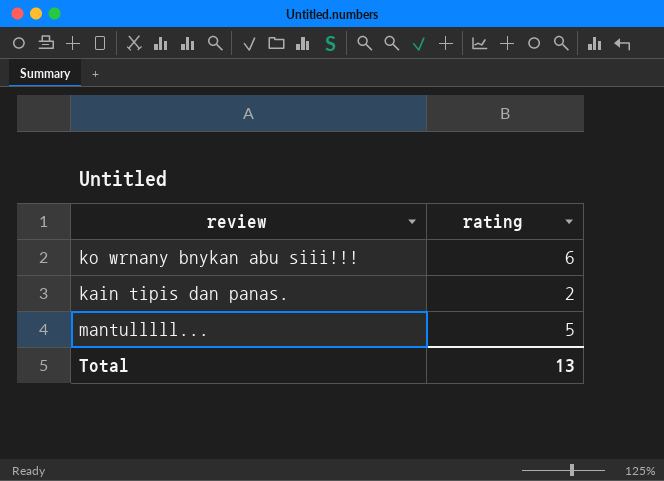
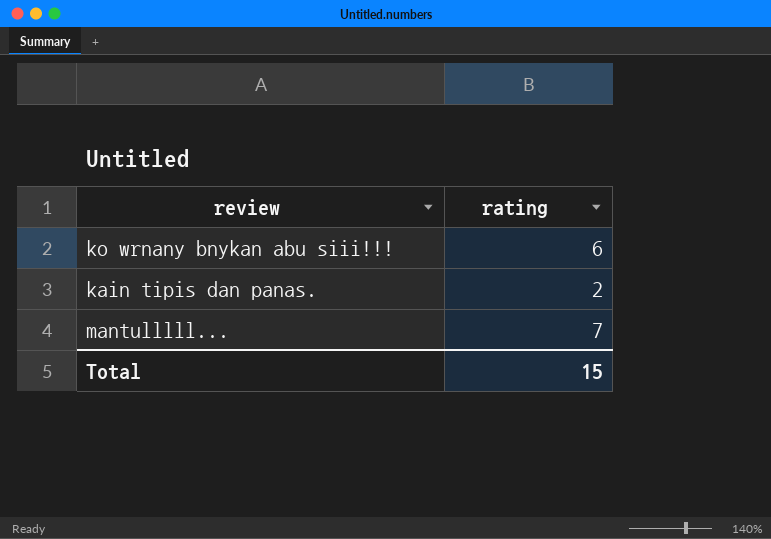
mantulllll... | rating: 5 -> 7
Total | rating: 13 -> 15

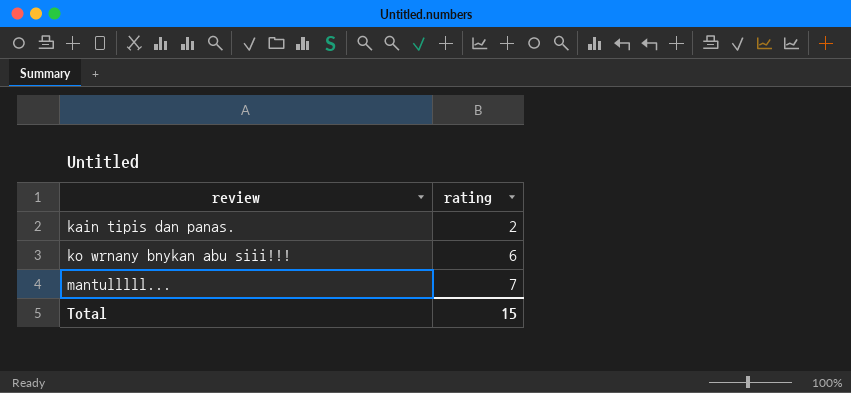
row order: none -> review ascending

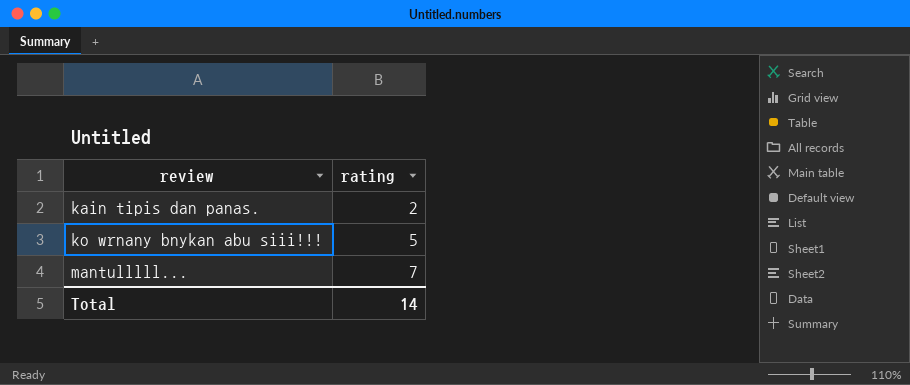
ko wrnany bnykan abu siii!!! | rating: 6 -> 5
Total | rating: 15 -> 14

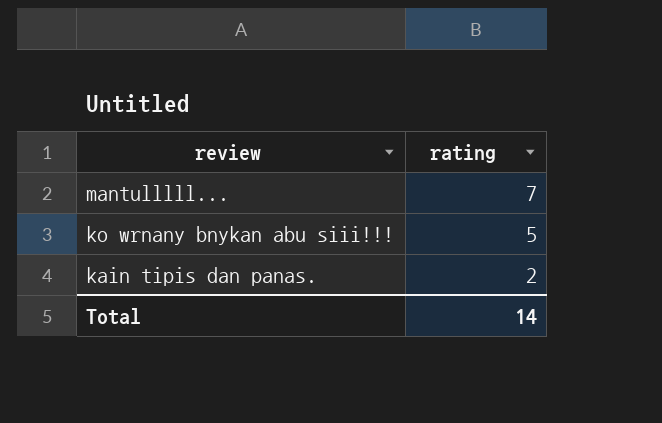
row order: review ascending -> review descending

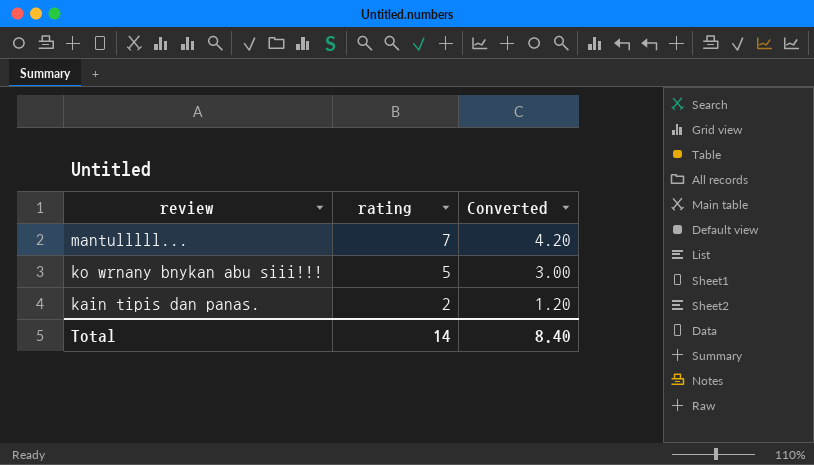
column Converted | formula: none -> [rating] * 0.6

